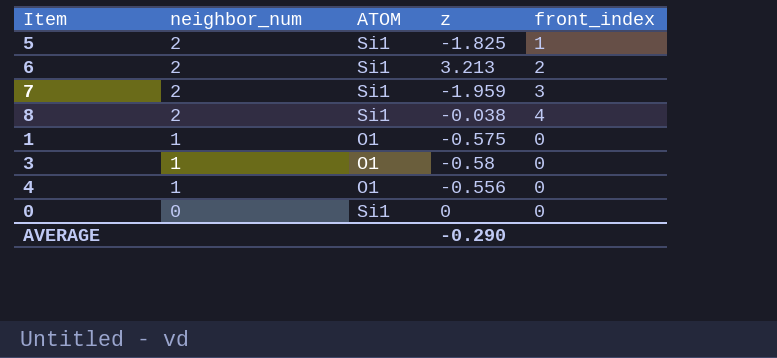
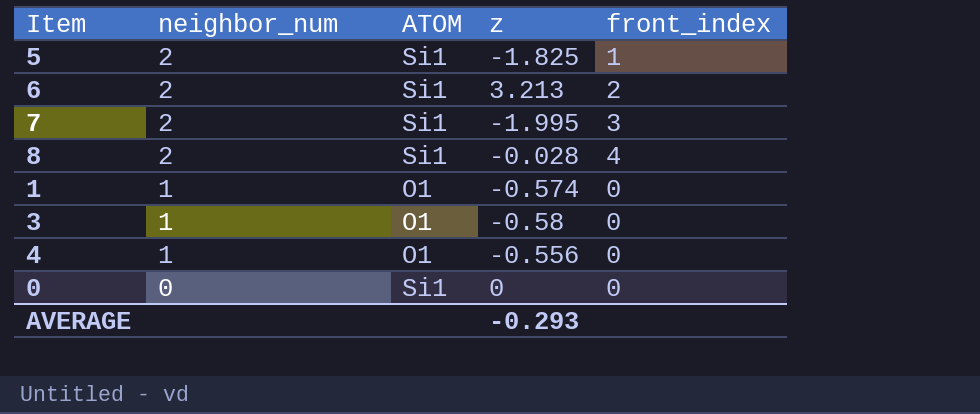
7 | z: -1.959 -> -1.995
8 | z: -0.038 -> -0.028
1 | z: -0.575 -> -0.574
AVERAGE | z: -0.290 -> -0.293

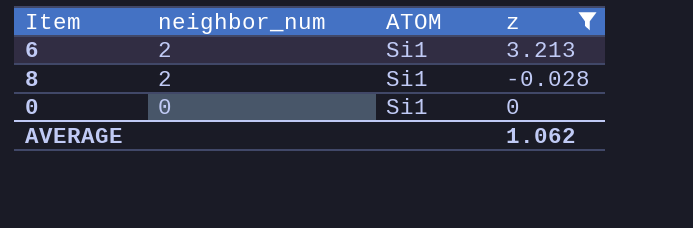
filter: none -> z >= -0.028
column front_index | position: 5 -> none
AVERAGE | z: -0.293 -> 1.062

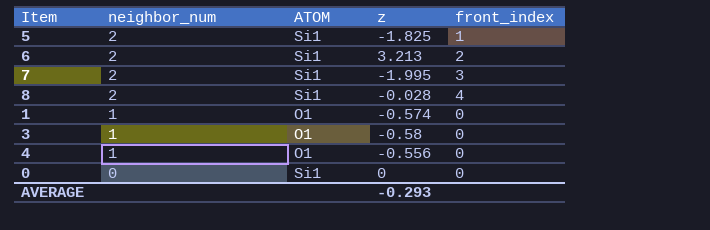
filter: z >= -0.028 -> none
column front_index | position: none -> 5
AVERAGE | z: 1.062 -> -0.293

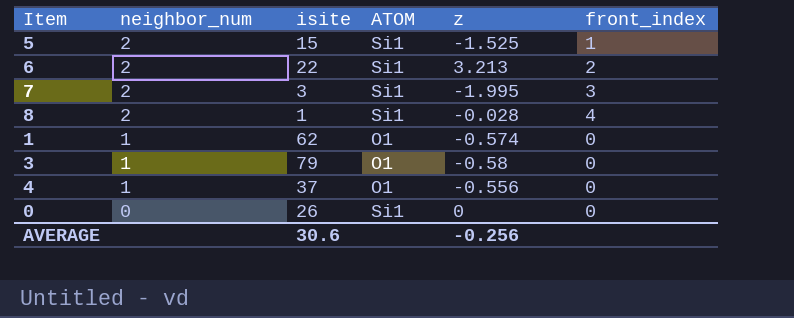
column isite | position: none -> 3
5 | z: -1.825 -> -1.525
AVERAGE | z: -0.293 -> -0.256

